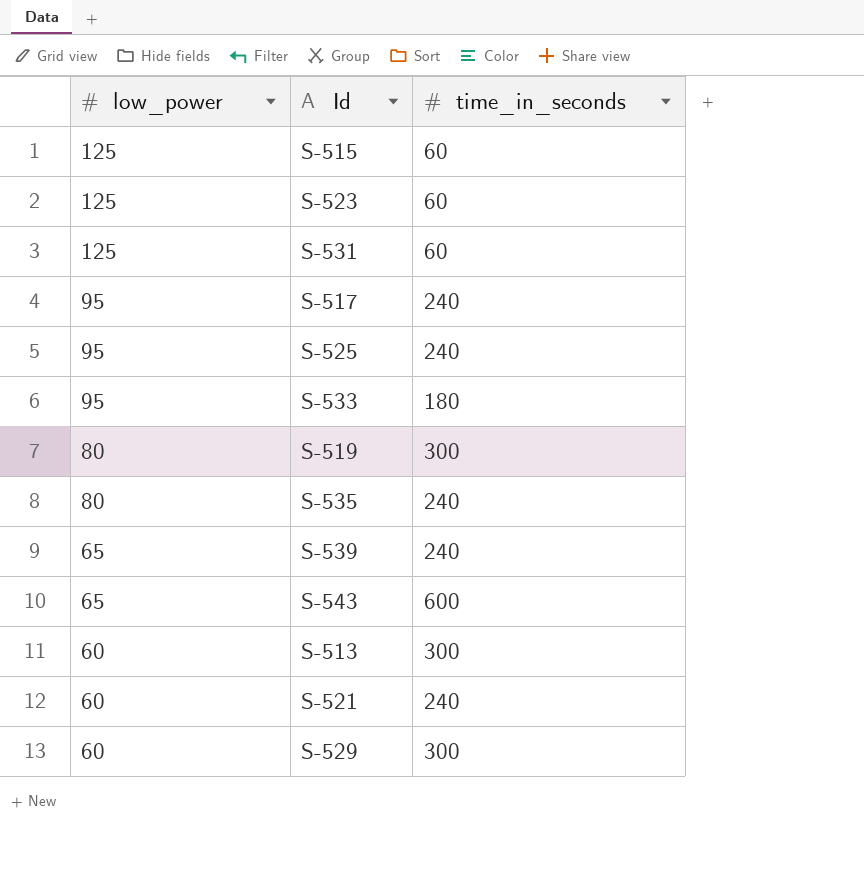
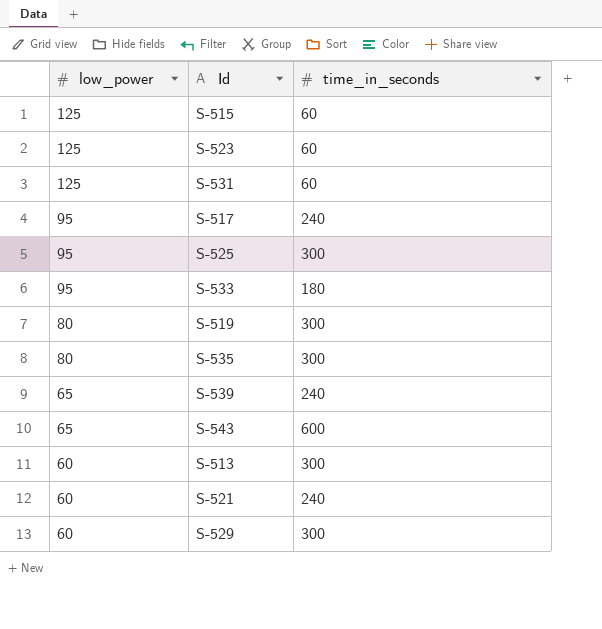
S-525 | time_in_seconds: 240 -> 300
S-535 | time_in_seconds: 240 -> 300

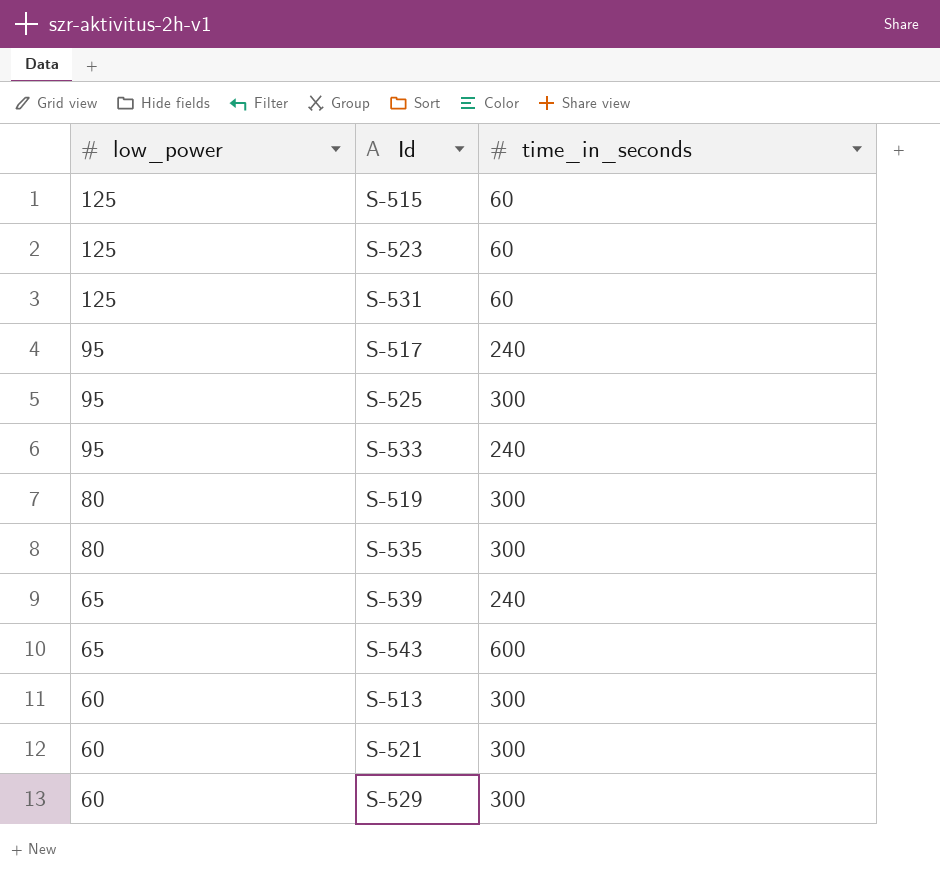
S-533 | time_in_seconds: 180 -> 240
S-521 | time_in_seconds: 240 -> 300

